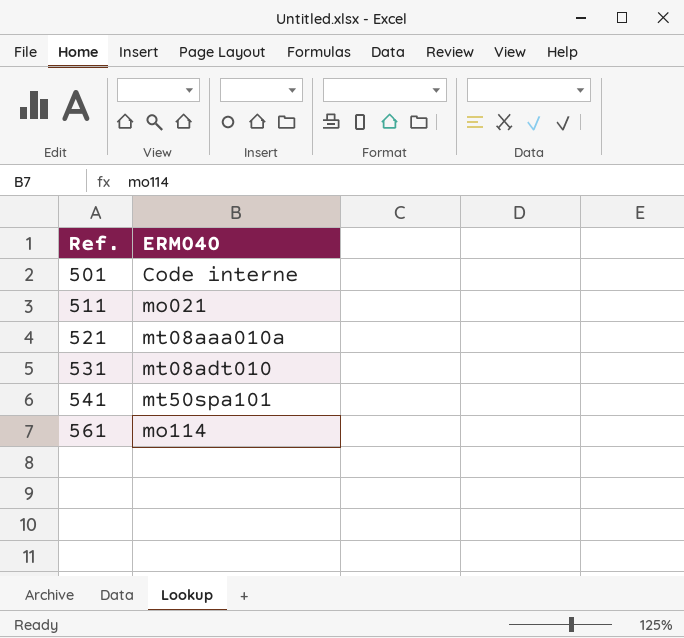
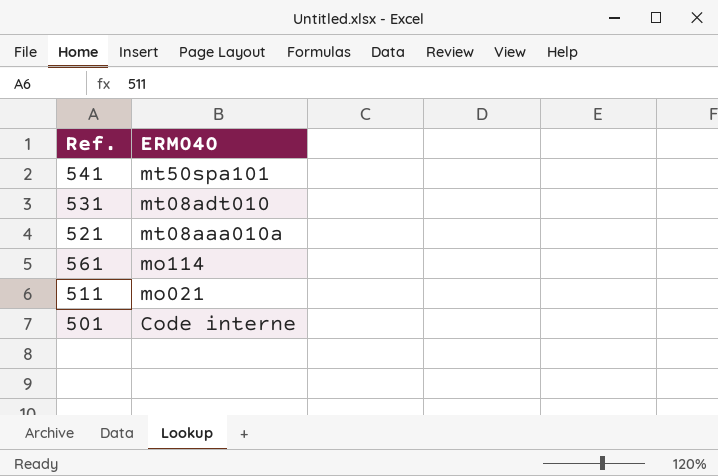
row order: Ref. ascending -> ERM040 descending

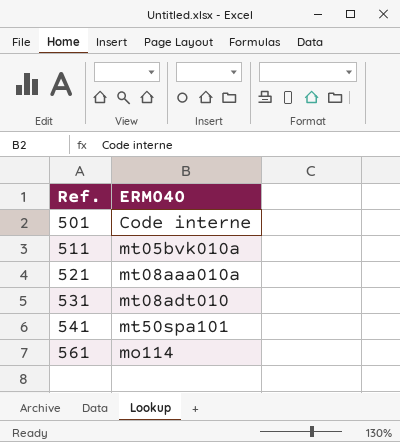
row order: ERM040 descending -> Ref. ascending
511 | ERM040: mo021 -> mt05bvk010a

